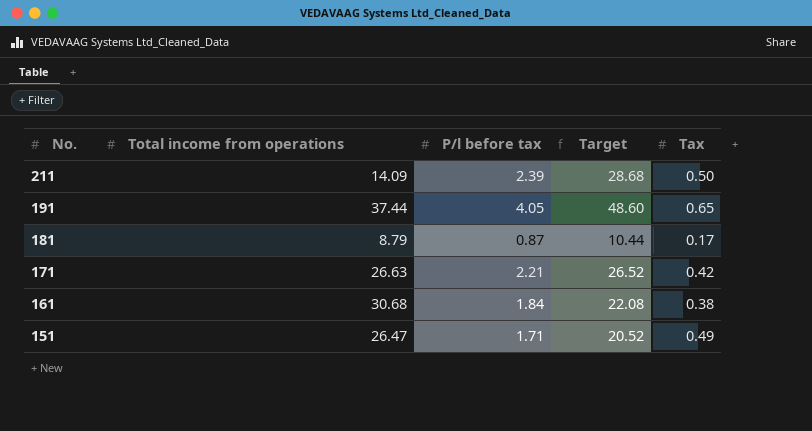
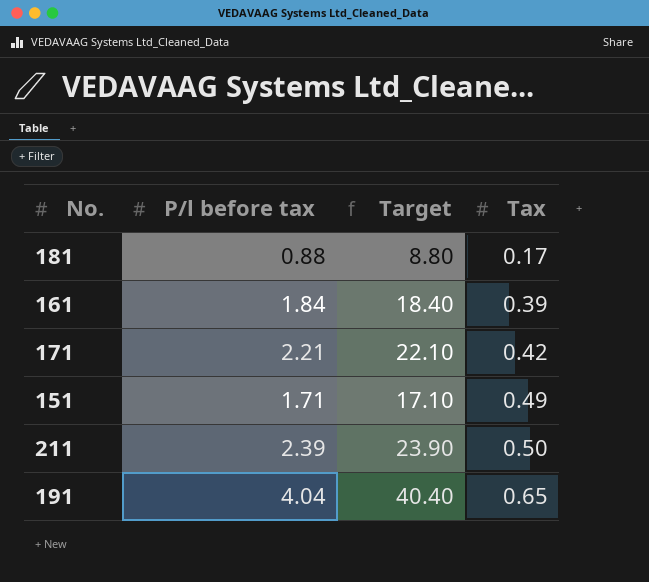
row order: No. descending -> Tax ascending
column Total income from operations | position: 2 -> none
column Target | formula: [P/l before tax] * 12 -> [P/l before tax] * 10
181 | P/l before tax: 0.87 -> 0.88
161 | Tax: 0.38 -> 0.39
191 | P/l before tax: 4.05 -> 4.04

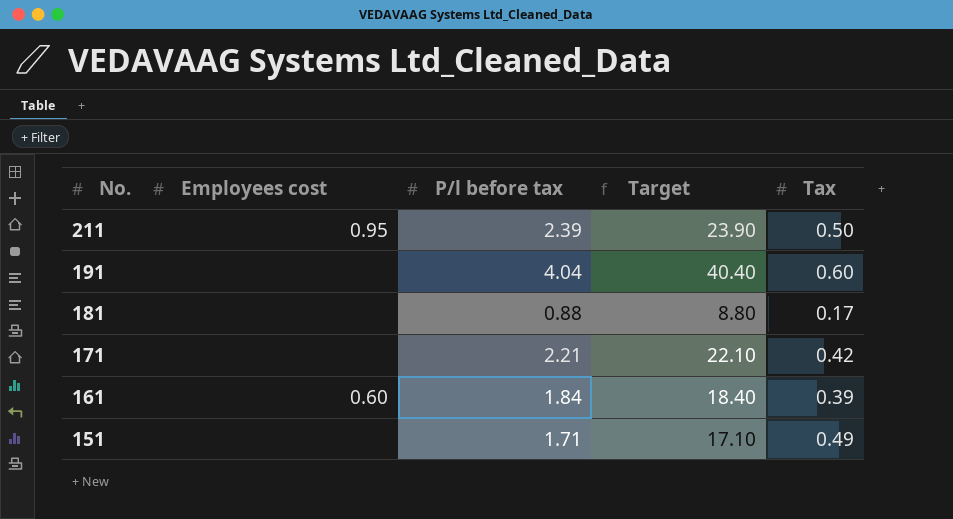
row order: Tax ascending -> No. descending
column Employees cost | position: none -> 2
191 | Tax: 0.65 -> 0.60

